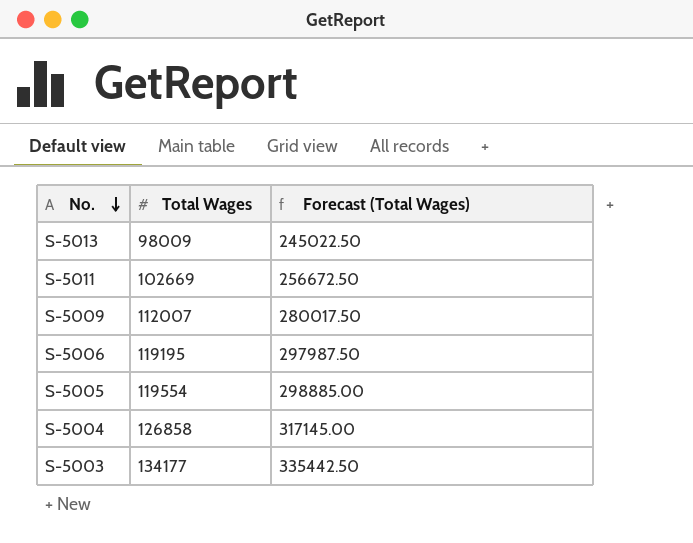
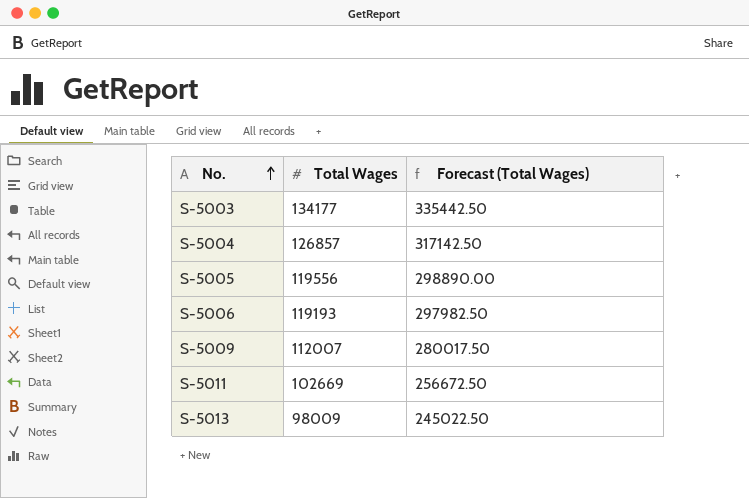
row order: No. descending -> No. ascending
S-5004 | Total Wages: 126858 -> 126857
S-5004 | Forecast (Total Wages): 317145.00 -> 317142.50
S-5005 | Total Wages: 119554 -> 119556
S-5005 | Forecast (Total Wages): 298885.00 -> 298890.00
S-5006 | Total Wages: 119195 -> 119193
S-5006 | Forecast (Total Wages): 297987.50 -> 297982.50

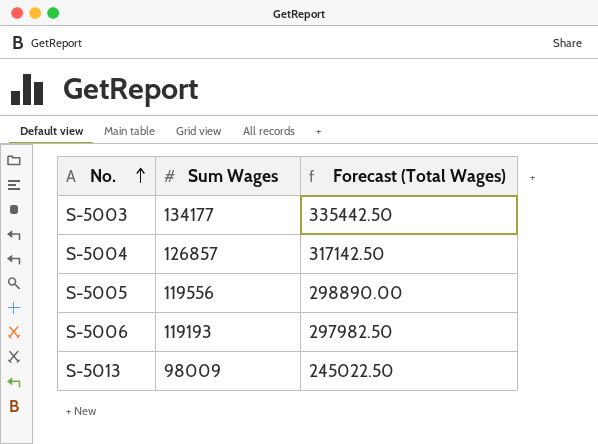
column name: Total Wages -> Sum Wages
row S-5009: 112007 | 280017.50 -> none
row S-5011: 102669 | 256672.50 -> none

